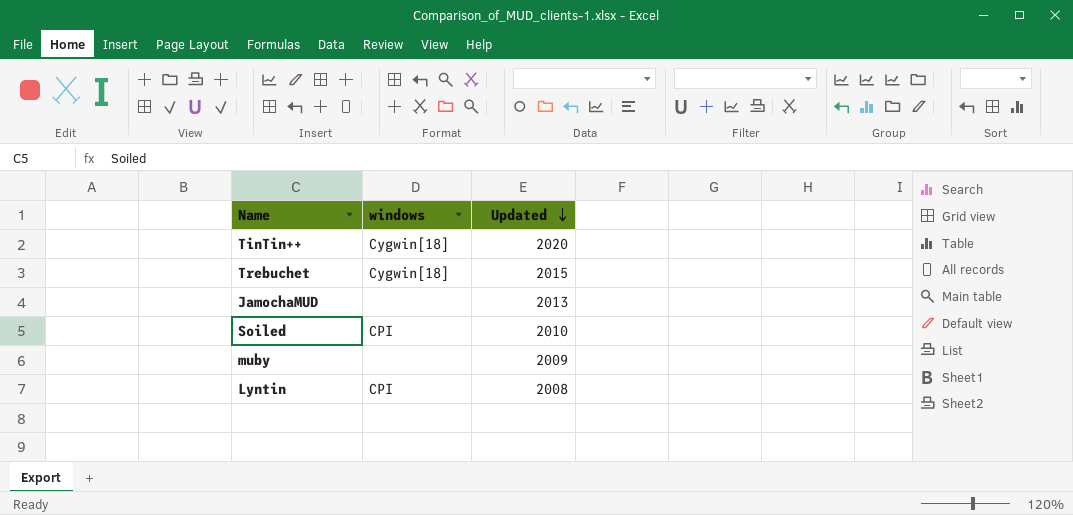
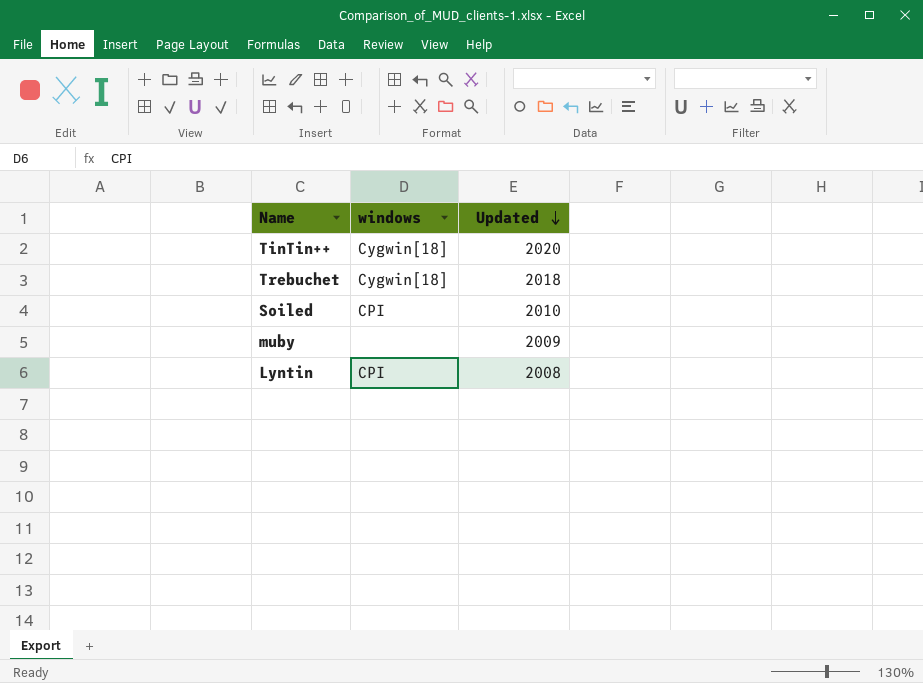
row JamochaMUD: none | 2013 -> none
Trebuchet | Updated: 2015 -> 2018

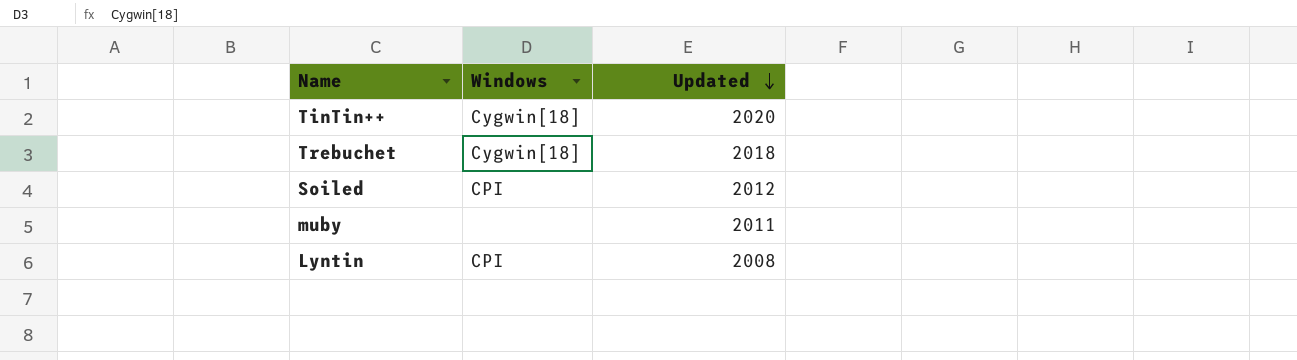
column name: windows -> Windows
Soiled | Updated: 2010 -> 2012
muby | Updated: 2009 -> 2011

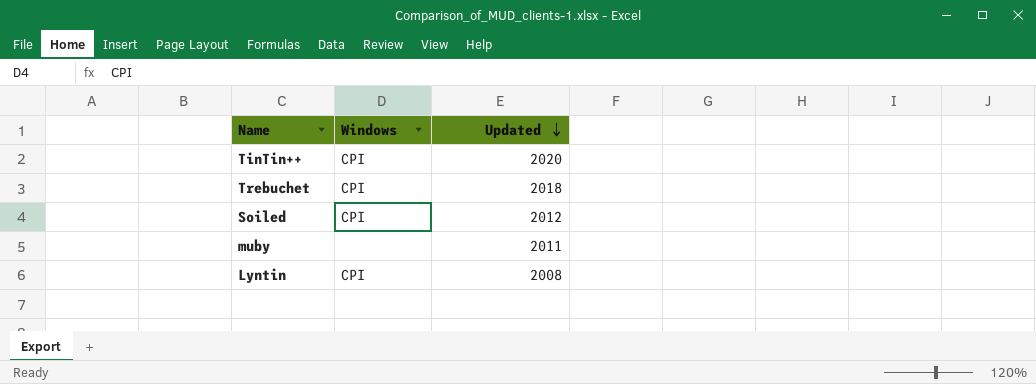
TinTin++ | Windows: Cygwin[18] -> CPI
Trebuchet | Windows: Cygwin[18] -> CPI

